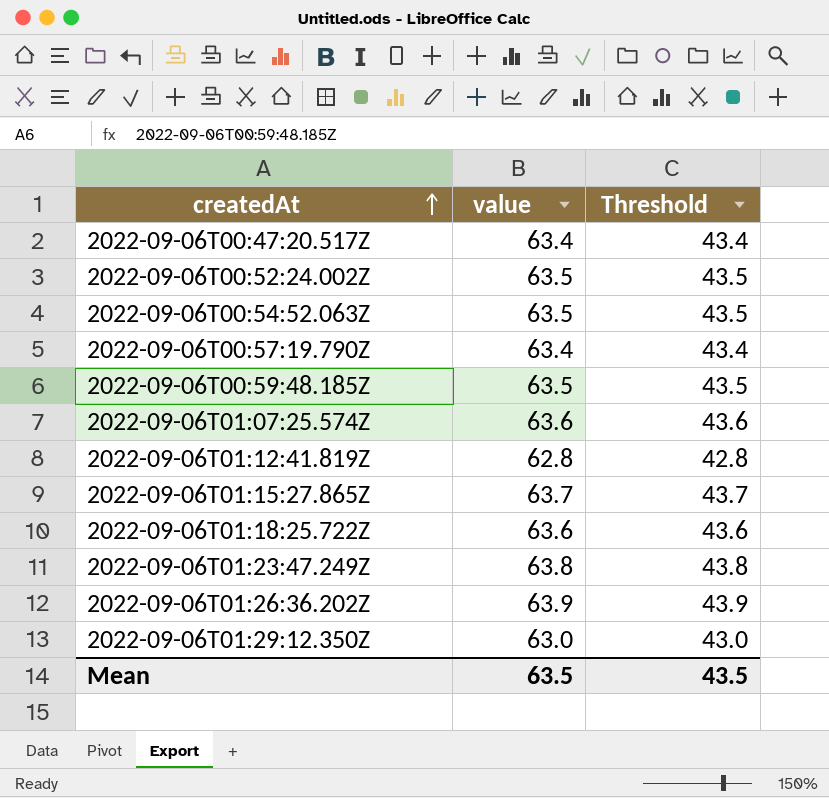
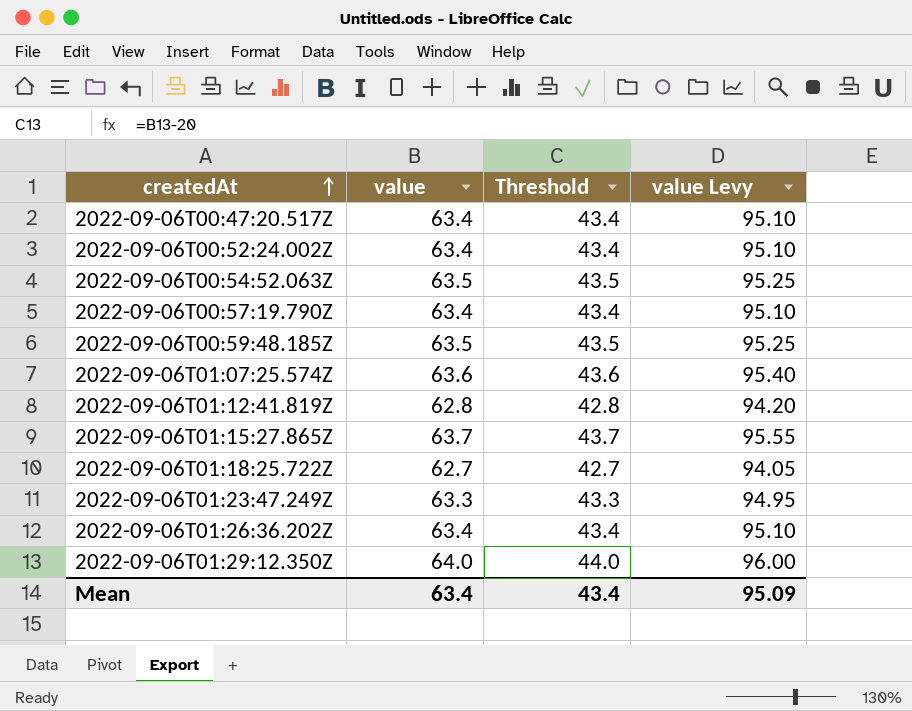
column value Levy | formula: none -> [value] * 1.5
2022-09-06T00:52:24.002Z | value: 63.5 -> 63.4
2022-09-06T00:52:24.002Z | Threshold: 43.5 -> 43.4
2022-09-06T01:18:25.722Z | value: 63.6 -> 62.7
2022-09-06T01:18:25.722Z | Threshold: 43.6 -> 42.7
2022-09-06T01:23:47.249Z | value: 63.8 -> 63.3
2022-09-06T01:23:47.249Z | Threshold: 43.8 -> 43.3
2022-09-06T01:26:36.202Z | value: 63.9 -> 63.4
2022-09-06T01:26:36.202Z | Threshold: 43.9 -> 43.4
2022-09-06T01:29:12.350Z | value: 63.0 -> 64.0
2022-09-06T01:29:12.350Z | Threshold: 43.0 -> 44.0
Mean | value: 63.5 -> 63.4
Mean | Threshold: 43.5 -> 43.4

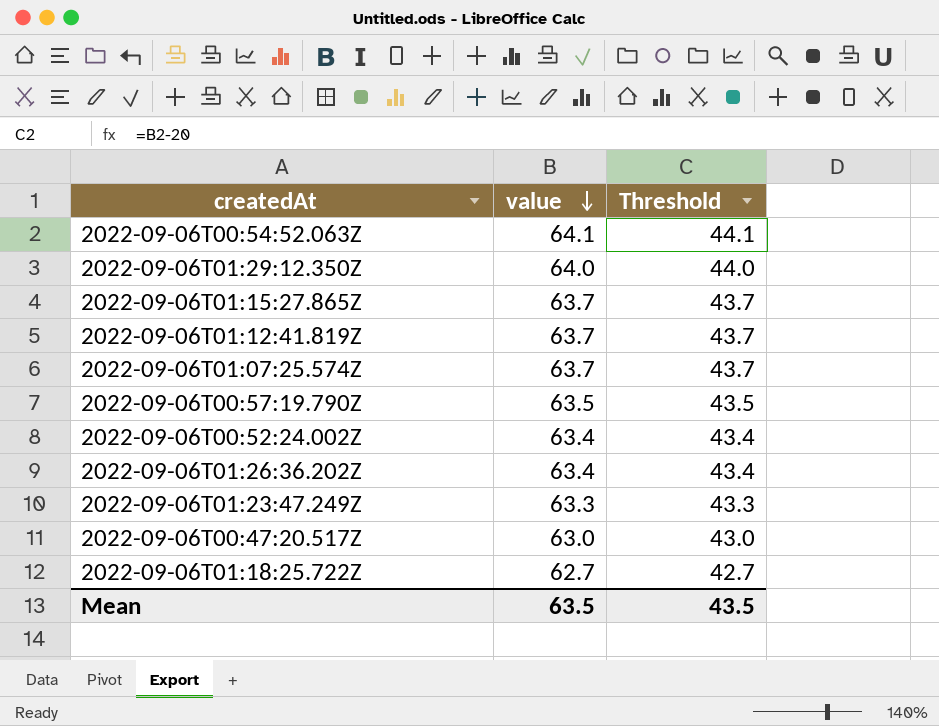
row order: createdAt ascending -> value descending
column value Levy | formula: [value] * 1.5 -> none
row 2022-09-06T00:59:48.185Z: 63.5 | 43.5 | 95.25 -> none
2022-09-06T00:54:52.063Z | value: 63.5 -> 64.1
2022-09-06T00:54:52.063Z | Threshold: 43.5 -> 44.1
2022-09-06T01:12:41.819Z | value: 62.8 -> 63.7
2022-09-06T01:12:41.819Z | Threshold: 42.8 -> 43.7
2022-09-06T01:07:25.574Z | value: 63.6 -> 63.7
2022-09-06T01:07:25.574Z | Threshold: 43.6 -> 43.7
2022-09-06T00:57:19.790Z | value: 63.4 -> 63.5
2022-09-06T00:57:19.790Z | Threshold: 43.4 -> 43.5
2022-09-06T00:47:20.517Z | value: 63.4 -> 63.0
2022-09-06T00:47:20.517Z | Threshold: 43.4 -> 43.0
Mean | value: 63.4 -> 63.5
Mean | Threshold: 43.4 -> 43.5

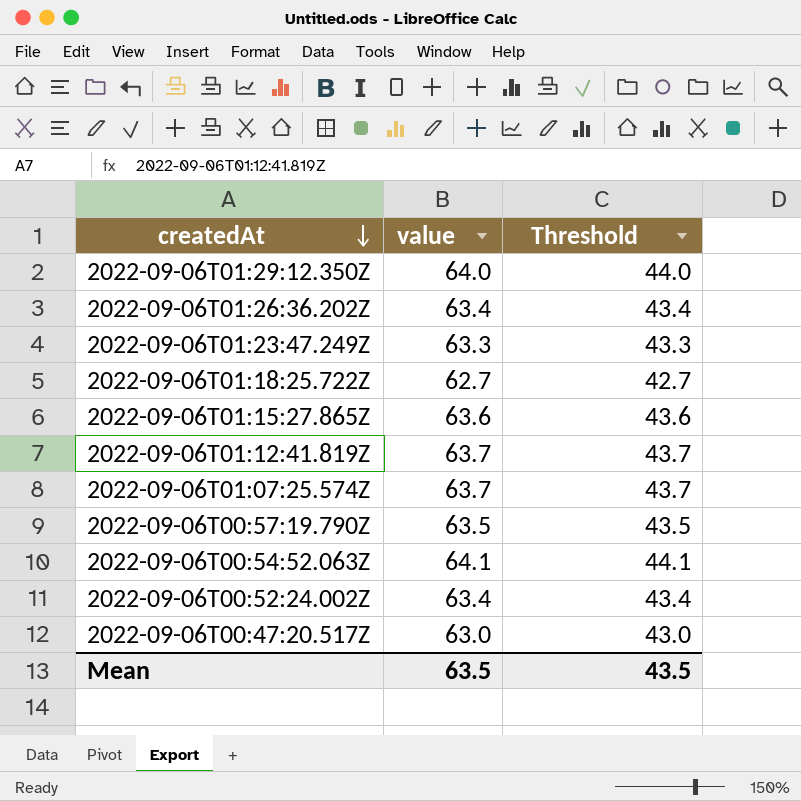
row order: value descending -> createdAt descending
2022-09-06T01:15:27.865Z | value: 63.7 -> 63.6
2022-09-06T01:15:27.865Z | Threshold: 43.7 -> 43.6

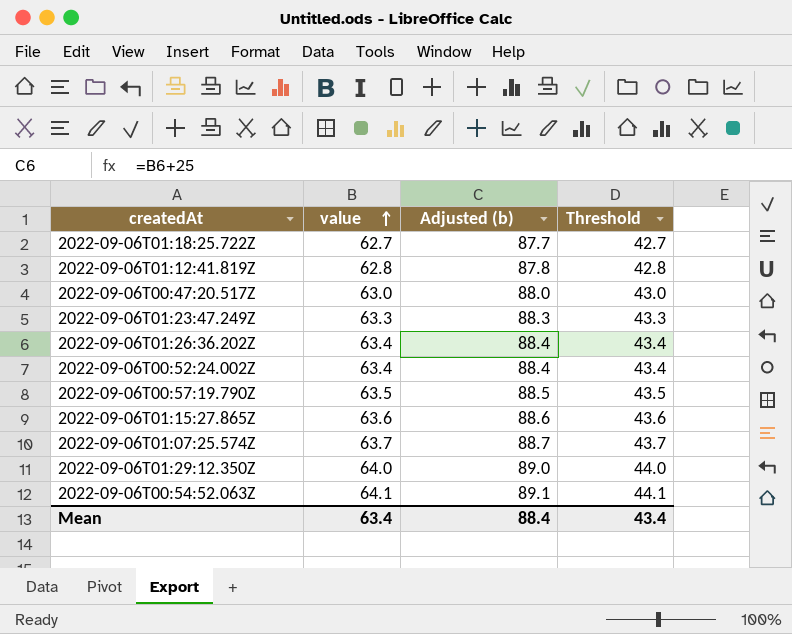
row order: createdAt descending -> value ascending
column Adjusted (b) | formula: none -> [value] + 25
2022-09-06T01:12:41.819Z | value: 63.7 -> 62.8
2022-09-06T01:12:41.819Z | Threshold: 43.7 -> 42.8
Mean | value: 63.5 -> 63.4
Mean | Threshold: 43.5 -> 43.4

